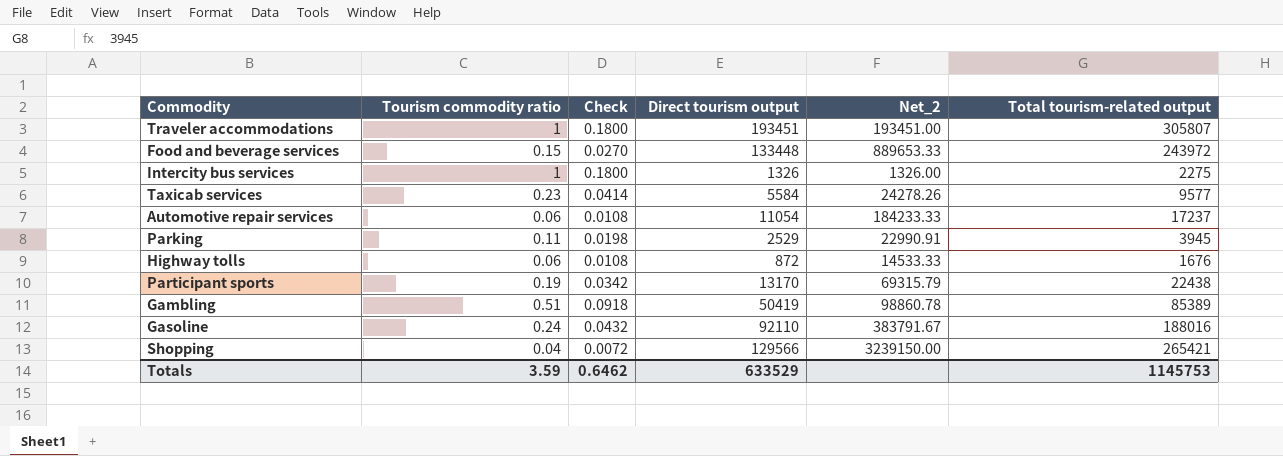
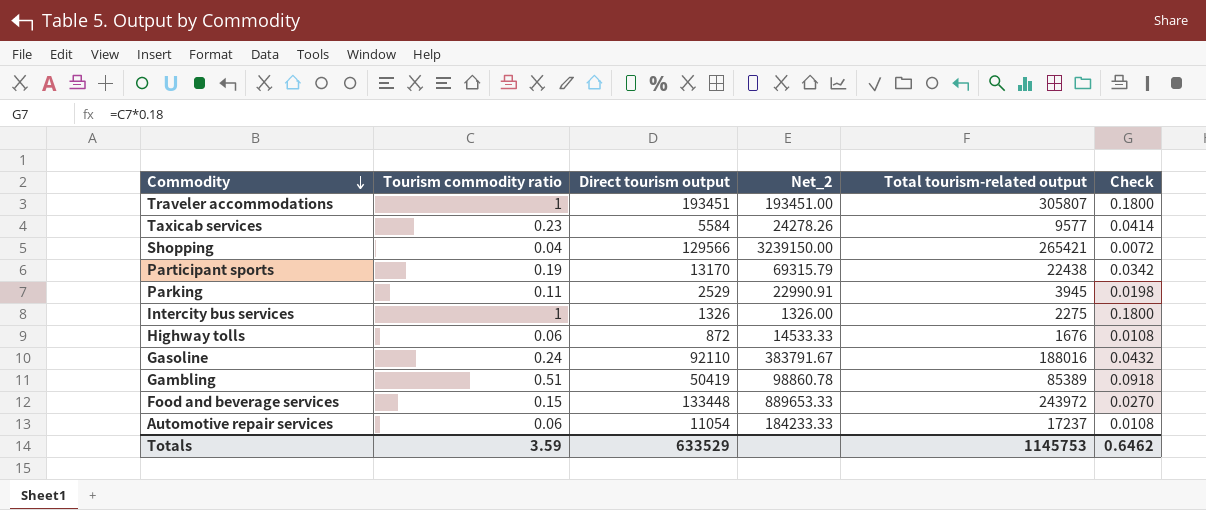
row order: none -> Commodity descending
column Check | position: 3 -> 6

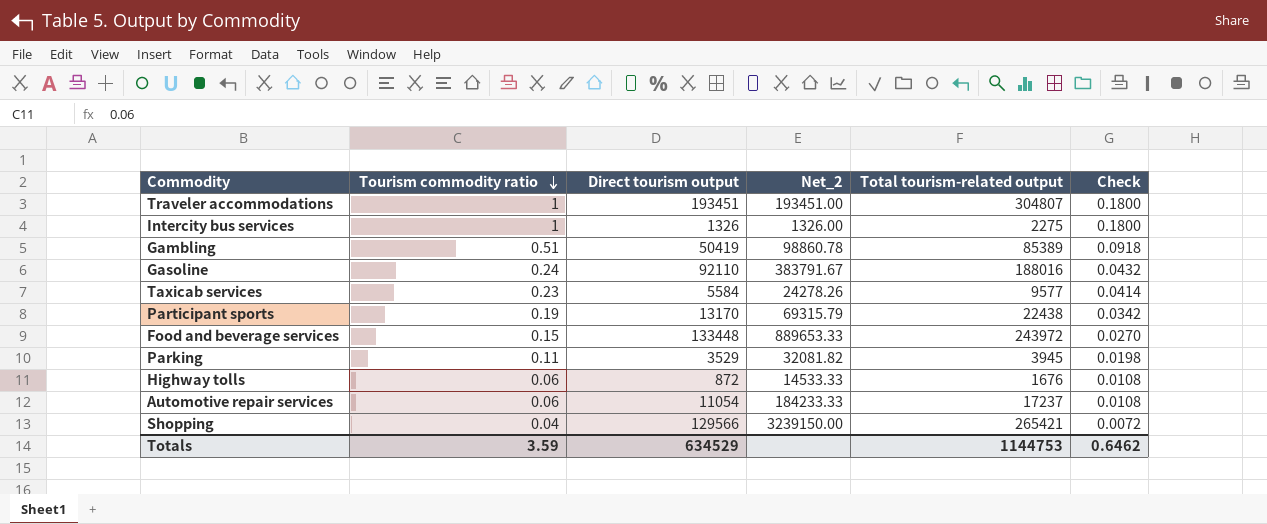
row order: Commodity descending -> Tourism commodity ratio descending
Traveler accommodations | Total tourism-related output: 305807 -> 304807
Parking | Direct tourism output: 2529 -> 3529
Parking | Net_2: 22990.91 -> 32081.82
Totals | Direct tourism output: 633529 -> 634529
Totals | Total tourism-related output: 1145753 -> 1144753

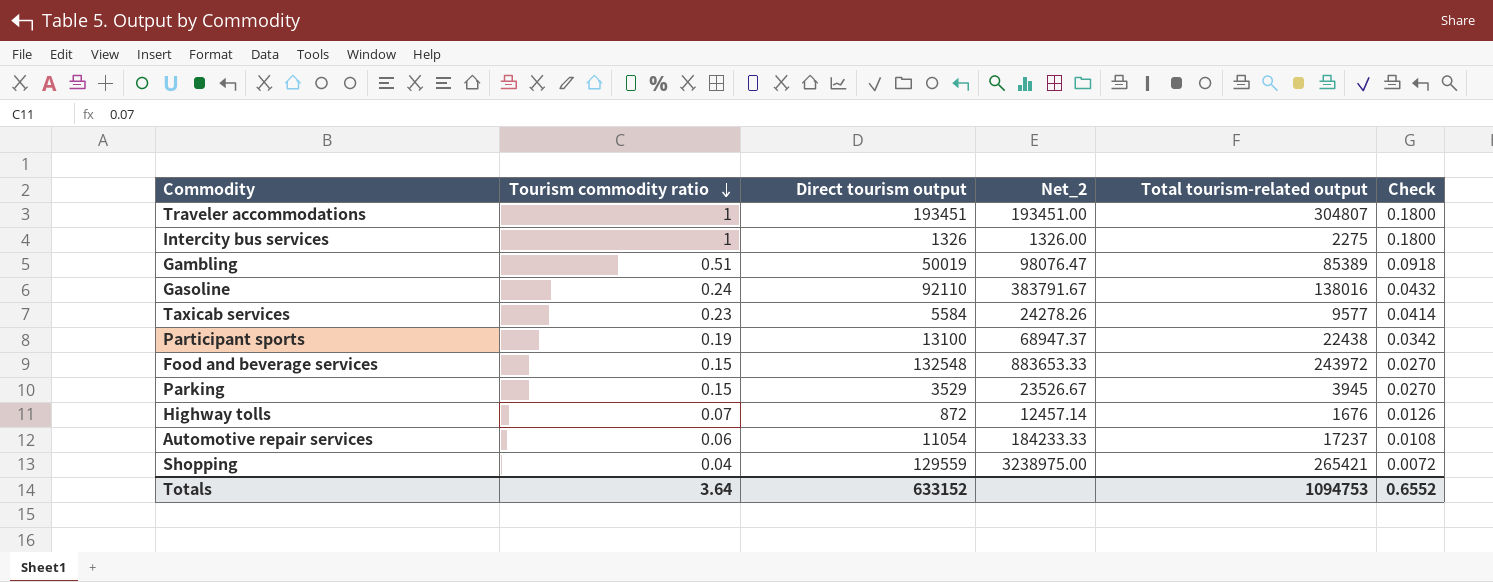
Gambling | Direct tourism output: 50419 -> 50019
Gambling | Net_2: 98860.78 -> 98076.47
Gasoline | Total tourism-related output: 188016 -> 138016
Participant sports | Direct tourism output: 13170 -> 13100
Participant sports | Net_2: 69315.79 -> 68947.37
Food and beverage services | Direct tourism output: 133448 -> 132548
Food and beverage services | Net_2: 889653.33 -> 883653.33
Parking | Tourism commodity ratio: 0.11 -> 0.15
Parking | Net_2: 32081.82 -> 23526.67
Parking | Check: 0.0198 -> 0.0270
Highway tolls | Tourism commodity ratio: 0.06 -> 0.07
Highway tolls | Net_2: 14533.33 -> 12457.14
Highway tolls | Check: 0.0108 -> 0.0126
Shopping | Direct tourism output: 129566 -> 129559
Shopping | Net_2: 3239150.00 -> 3238975.00
Totals | Tourism commodity ratio: 3.59 -> 3.64
Totals | Direct tourism output: 634529 -> 633152
Totals | Total tourism-related output: 1144753 -> 1094753
Totals | Check: 0.6462 -> 0.6552

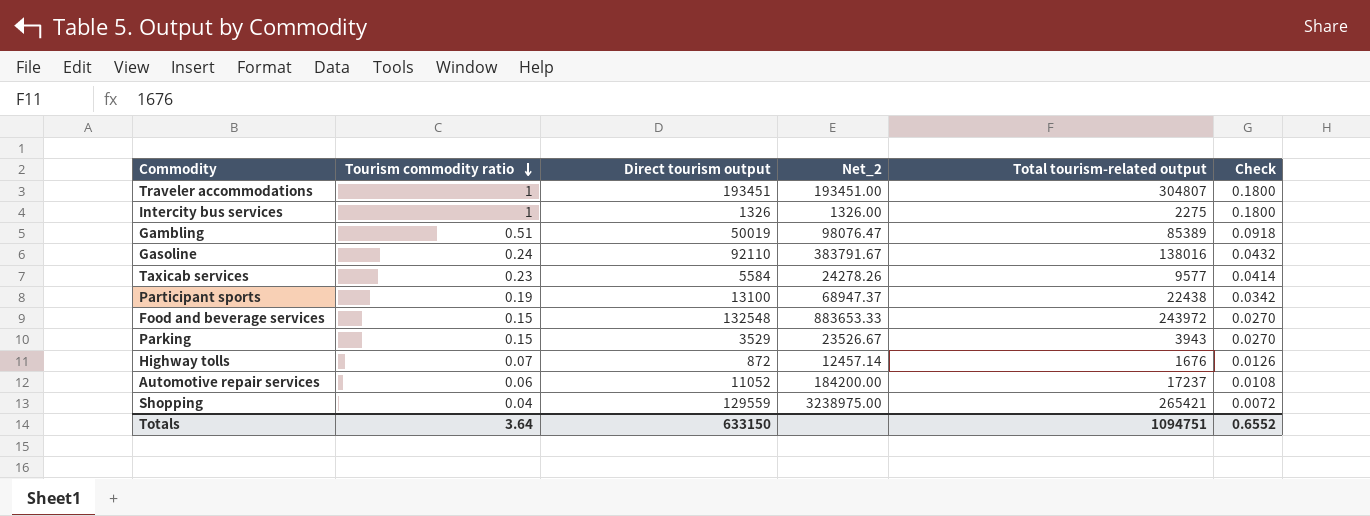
Parking | Total tourism-related output: 3945 -> 3943
Automotive repair services | Direct tourism output: 11054 -> 11052
Automotive repair services | Net_2: 184233.33 -> 184200.00
Totals | Direct tourism output: 633152 -> 633150
Totals | Total tourism-related output: 1094753 -> 1094751

